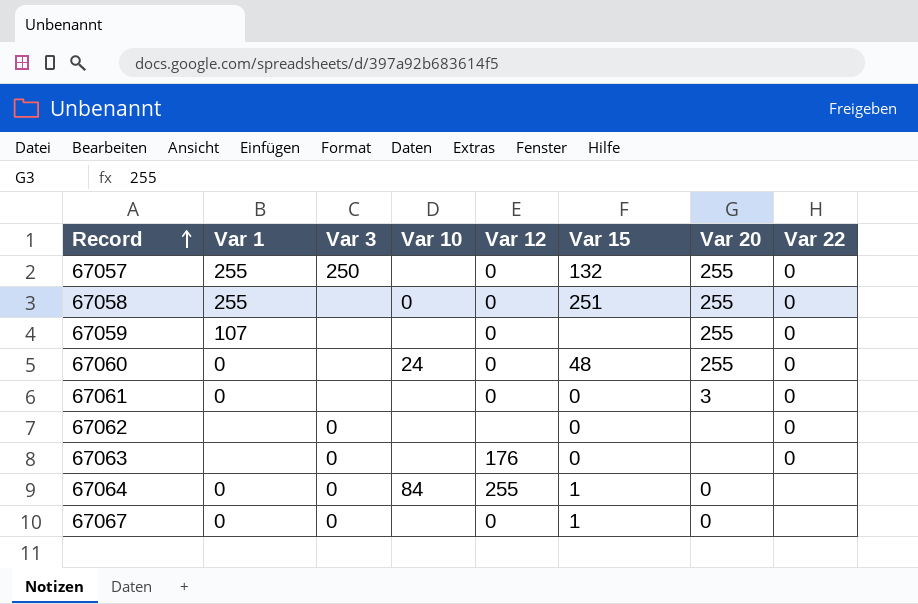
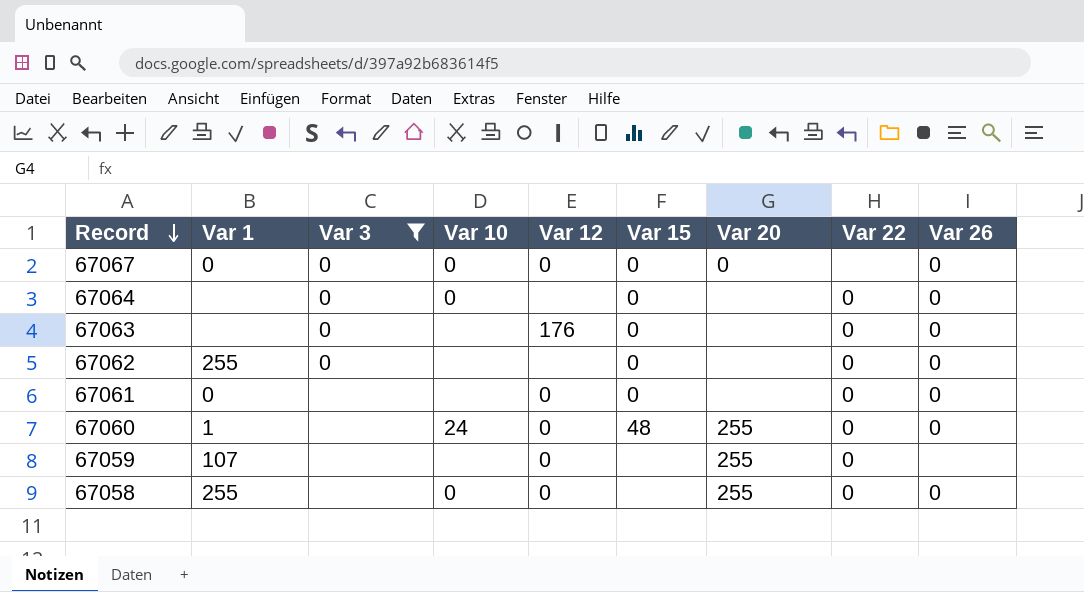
filter: none -> Var 3 != 250
row order: Record ascending -> Record descending
column Var 26 | position: none -> 9
67067 | Var 10: none -> 0
67067 | Var 15: 1 -> 0
67064 | Var 1: 0 -> none
67064 | Var 10: 84 -> 0
67064 | Var 12: 255 -> none
67064 | Var 15: 1 -> 0
67064 | Var 20: 0 -> none
67064 | Var 22: none -> 0
67062 | Var 1: none -> 255
67061 | Var 20: 3 -> none
67060 | Var 1: 0 -> 1
67058 | Var 15: 251 -> none

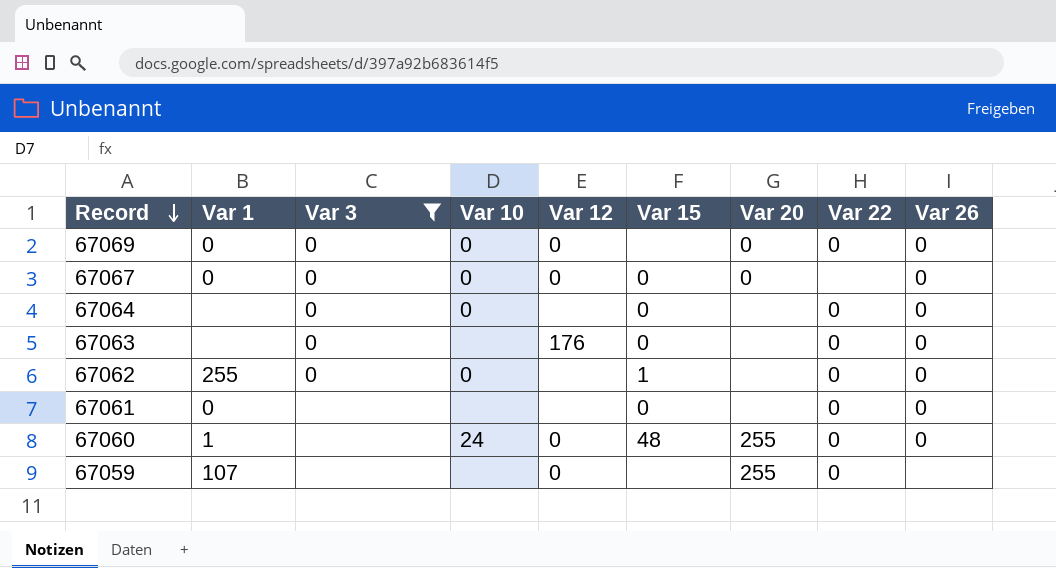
row 67058: 255 | none | 0 | 0 | none | 255 | 0 | 0 -> none
row 67069: none -> 0 | 0 | 0 | 0 | none | 0 | 0 | 0
67062 | Var 10: none -> 0
67062 | Var 15: 0 -> 1
67061 | Var 12: 0 -> none

